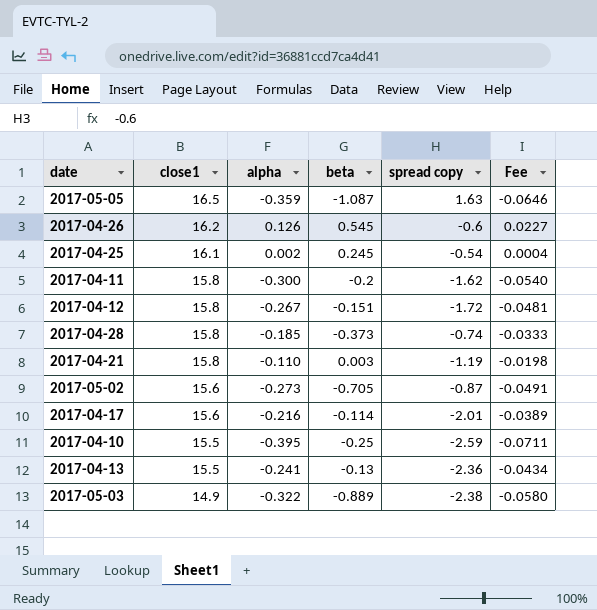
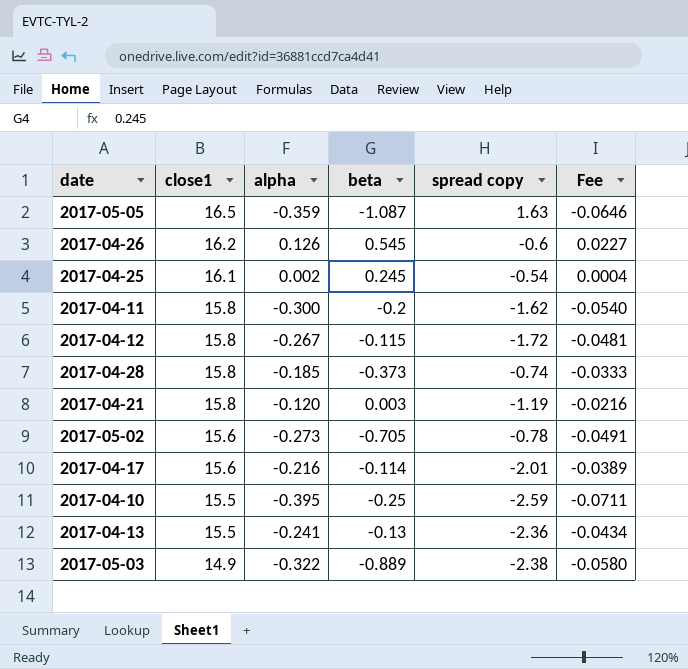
2017-04-12 | beta: -0.151 -> -0.115
2017-04-21 | alpha: -0.110 -> -0.120
2017-04-21 | Fee: -0.0198 -> -0.0216
2017-05-02 | spread copy: -0.87 -> -0.78

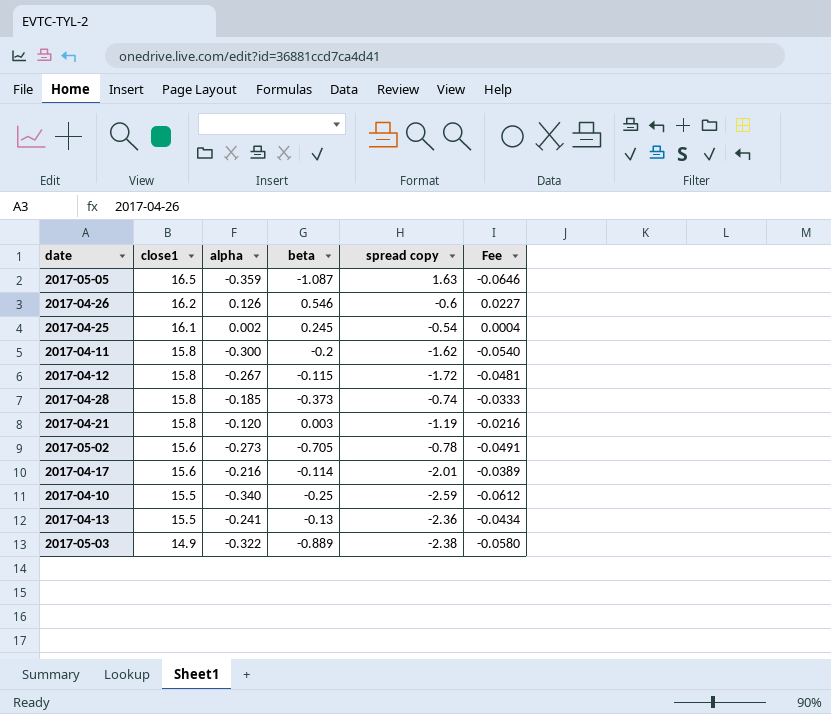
2017-04-26 | beta: 0.545 -> 0.546
2017-04-10 | alpha: -0.395 -> -0.340
2017-04-10 | Fee: -0.0711 -> -0.0612

